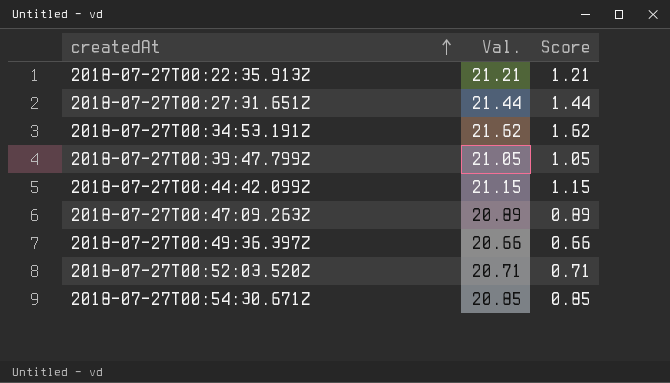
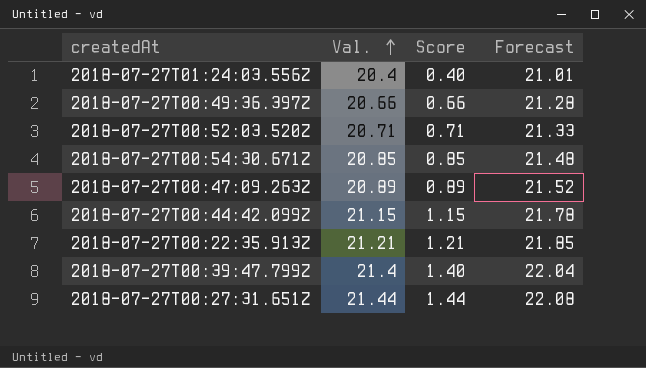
row order: createdAt ascending -> Val. ascending
column Forecast | formula: none -> [Val.] * 1.03
row 2018-07-27T00:34:53.191Z: 21.62 | 1.62 -> none
row 2018-07-27T01:24:03.556Z: none -> 20.4 | 0.40 | 21.01
2018-07-27T00:39:47.799Z | Val.: 21.05 -> 21.4
2018-07-27T00:39:47.799Z | Score: 1.05 -> 1.40

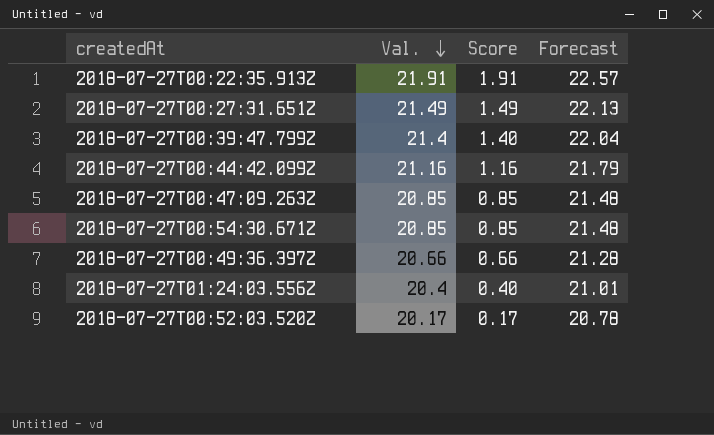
row order: Val. ascending -> Val. descending
2018-07-27T00:22:35.913Z | Val.: 21.21 -> 21.91
2018-07-27T00:22:35.913Z | Score: 1.21 -> 1.91
2018-07-27T00:22:35.913Z | Forecast: 21.85 -> 22.57
2018-07-27T00:27:31.651Z | Val.: 21.44 -> 21.49
2018-07-27T00:27:31.651Z | Score: 1.44 -> 1.49
2018-07-27T00:27:31.651Z | Forecast: 22.08 -> 22.13
2018-07-27T00:44:42.099Z | Val.: 21.15 -> 21.16
2018-07-27T00:44:42.099Z | Score: 1.15 -> 1.16
2018-07-27T00:44:42.099Z | Forecast: 21.78 -> 21.79
2018-07-27T00:47:09.263Z | Val.: 20.89 -> 20.85
2018-07-27T00:47:09.263Z | Score: 0.89 -> 0.85
2018-07-27T00:47:09.263Z | Forecast: 21.52 -> 21.48
2018-07-27T00:52:03.520Z | Val.: 20.71 -> 20.17
2018-07-27T00:52:03.520Z | Score: 0.71 -> 0.17
2018-07-27T00:52:03.520Z | Forecast: 21.33 -> 20.78

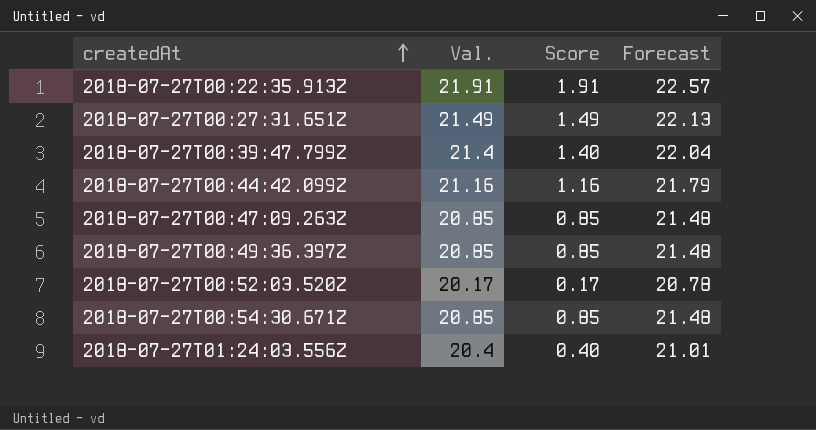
row order: Val. descending -> createdAt ascending
2018-07-27T00:49:36.397Z | Val.: 20.66 -> 20.85
2018-07-27T00:49:36.397Z | Score: 0.66 -> 0.85
2018-07-27T00:49:36.397Z | Forecast: 21.28 -> 21.48

